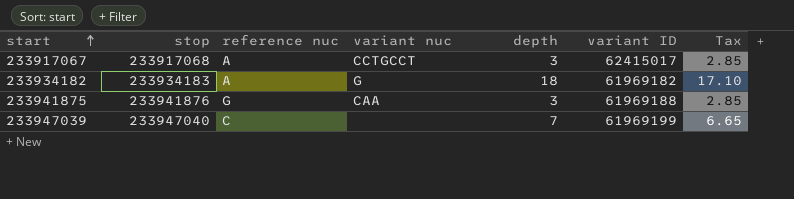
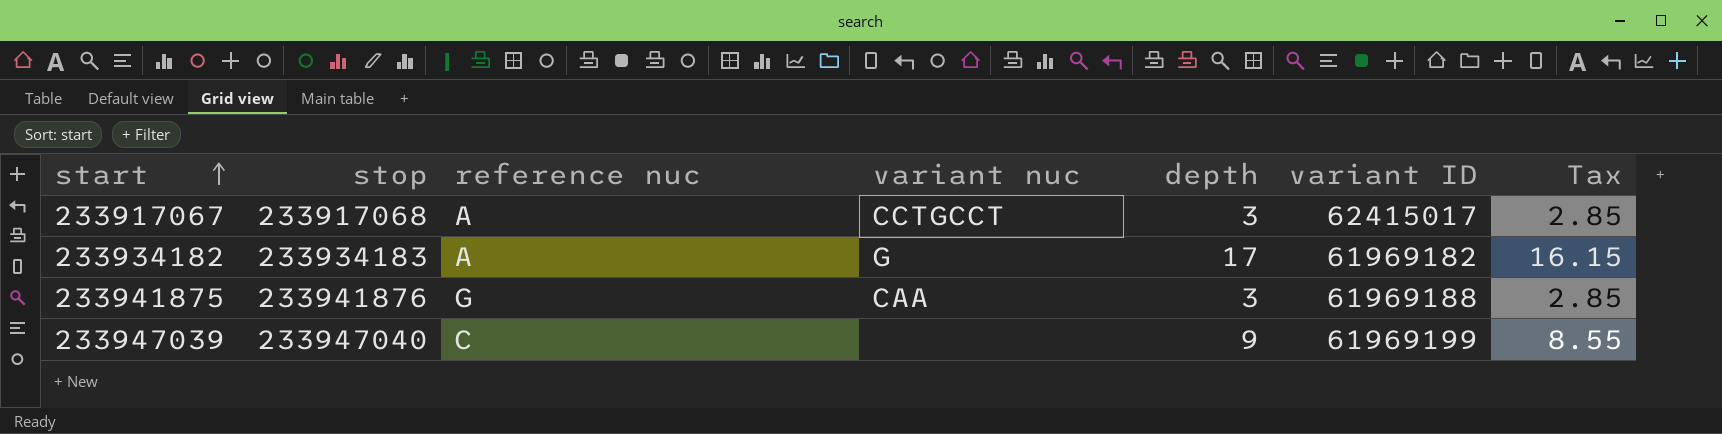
233934182 | depth: 18 -> 17
233934182 | Tax: 17.10 -> 16.15
233947039 | depth: 7 -> 9
233947039 | Tax: 6.65 -> 8.55

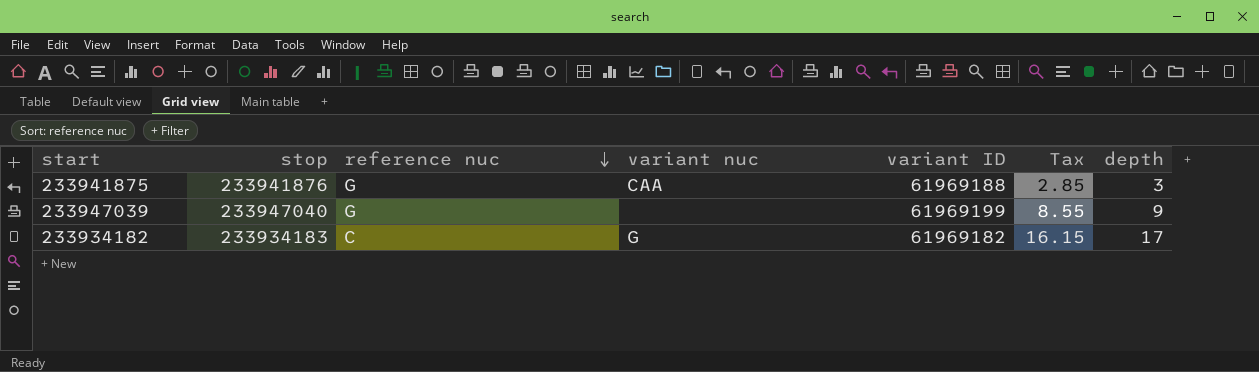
row order: start ascending -> reference nuc descending
column depth | position: 5 -> 7
row 233917067: 233917068 | A | CCTGCCT | 3 | 62415017 | 2.85 -> none
233947039 | reference nuc: C -> G
233934182 | reference nuc: A -> C

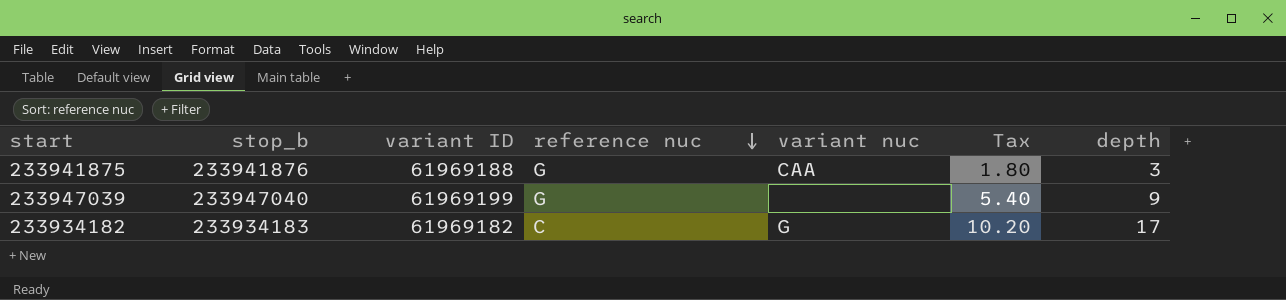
column name: stop -> stop_b
column variant ID | position: 5 -> 3
column Tax | formula: [depth] * 0.95 -> [depth] * 0.6

